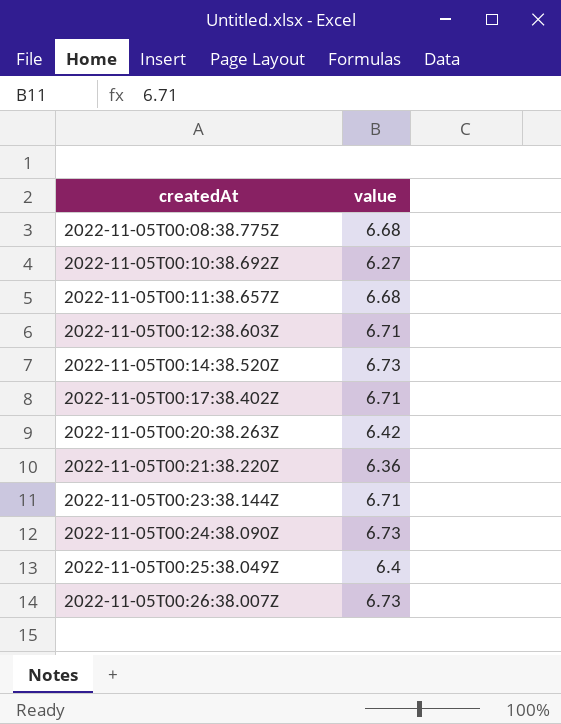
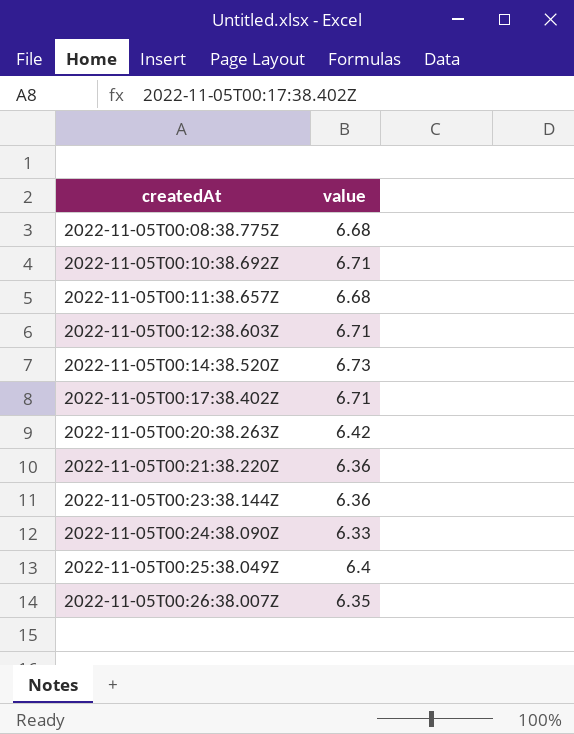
2022-11-05T00:10:38.692Z | value: 6.27 -> 6.71
2022-11-05T00:23:38.144Z | value: 6.71 -> 6.36
2022-11-05T00:24:38.090Z | value: 6.73 -> 6.33
2022-11-05T00:26:38.007Z | value: 6.73 -> 6.35

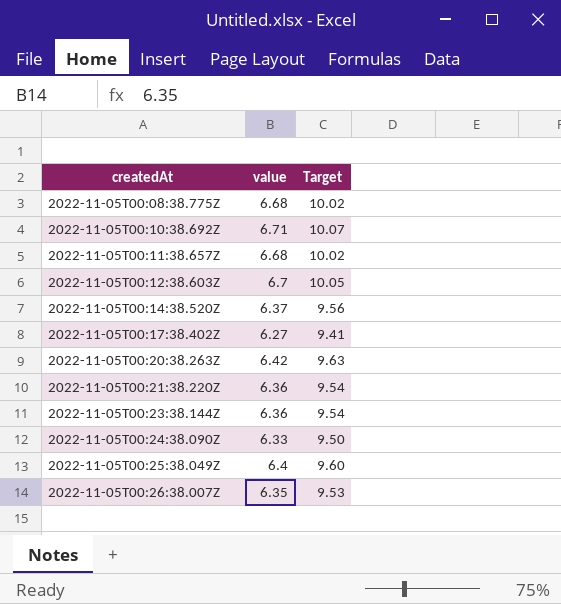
column Target | formula: none -> [value] * 1.5
2022-11-05T00:12:38.603Z | value: 6.71 -> 6.7
2022-11-05T00:14:38.520Z | value: 6.73 -> 6.37
2022-11-05T00:17:38.402Z | value: 6.71 -> 6.27

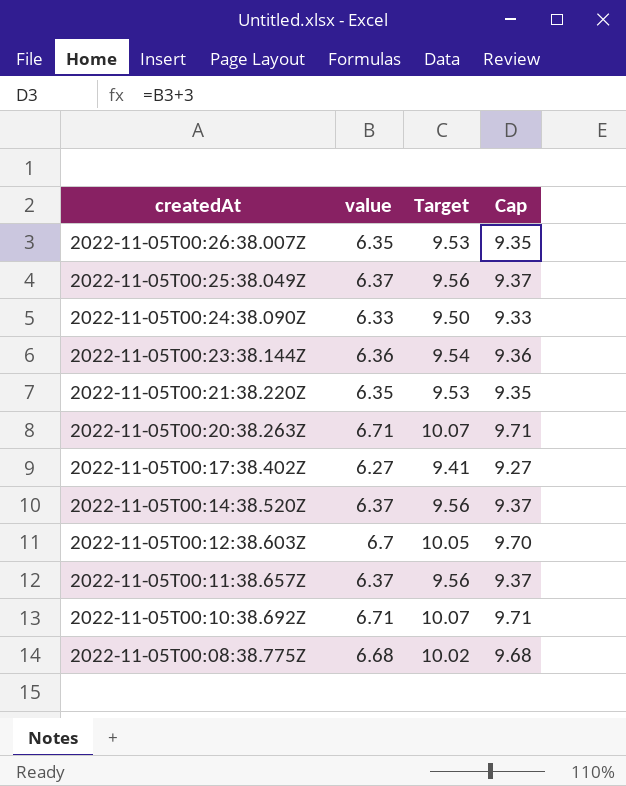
row order: createdAt ascending -> createdAt descending
column Cap | formula: none -> [value] + 3
2022-11-05T00:25:38.049Z | value: 6.4 -> 6.37
2022-11-05T00:25:38.049Z | Target: 9.60 -> 9.56
2022-11-05T00:21:38.220Z | value: 6.36 -> 6.35
2022-11-05T00:21:38.220Z | Target: 9.54 -> 9.53
2022-11-05T00:20:38.263Z | value: 6.42 -> 6.71
2022-11-05T00:20:38.263Z | Target: 9.63 -> 10.07
2022-11-05T00:11:38.657Z | value: 6.68 -> 6.37
2022-11-05T00:11:38.657Z | Target: 10.02 -> 9.56

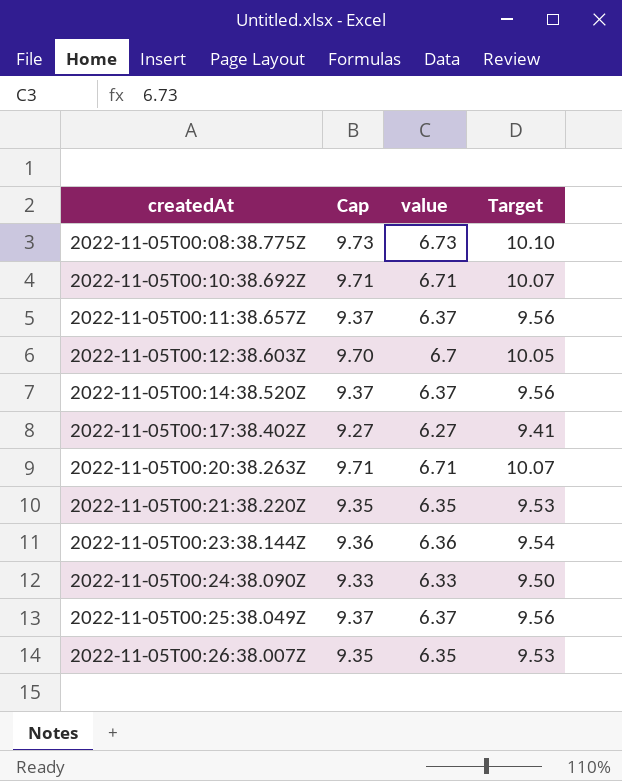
row order: createdAt descending -> createdAt ascending
column Cap | position: 4 -> 2
2022-11-05T00:08:38.775Z | Cap: 9.68 -> 9.73
2022-11-05T00:08:38.775Z | value: 6.68 -> 6.73
2022-11-05T00:08:38.775Z | Target: 10.02 -> 10.10

